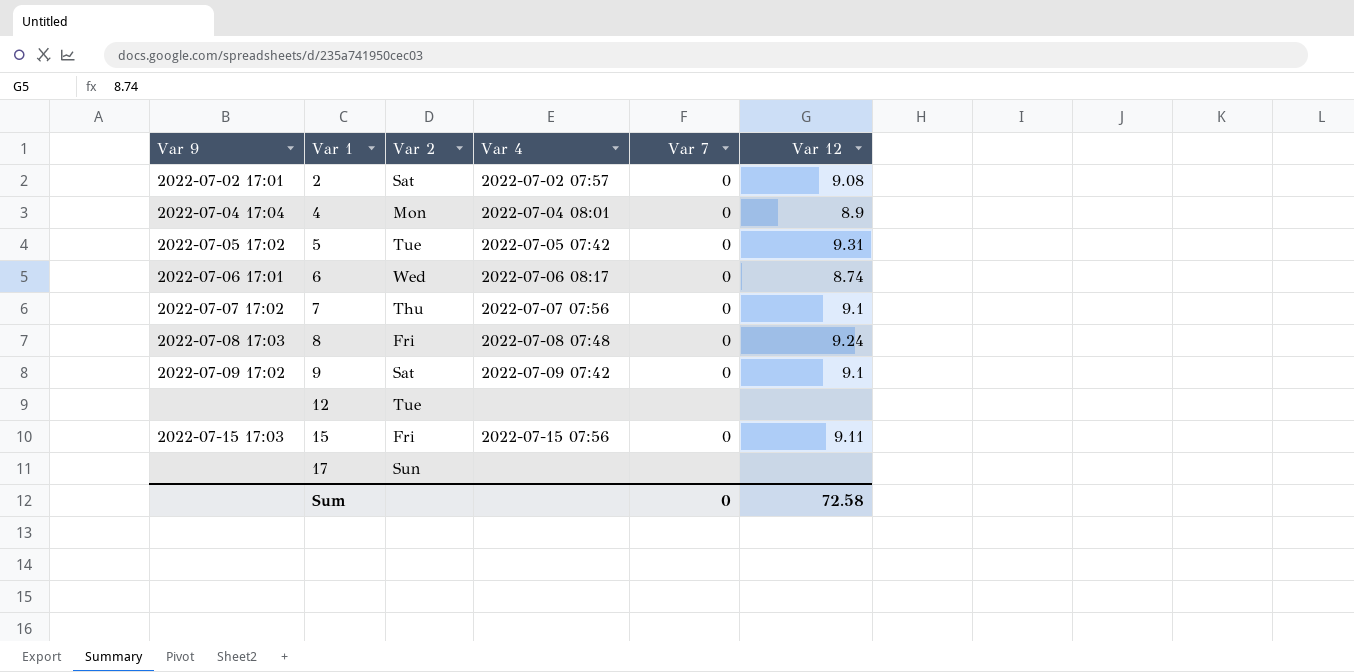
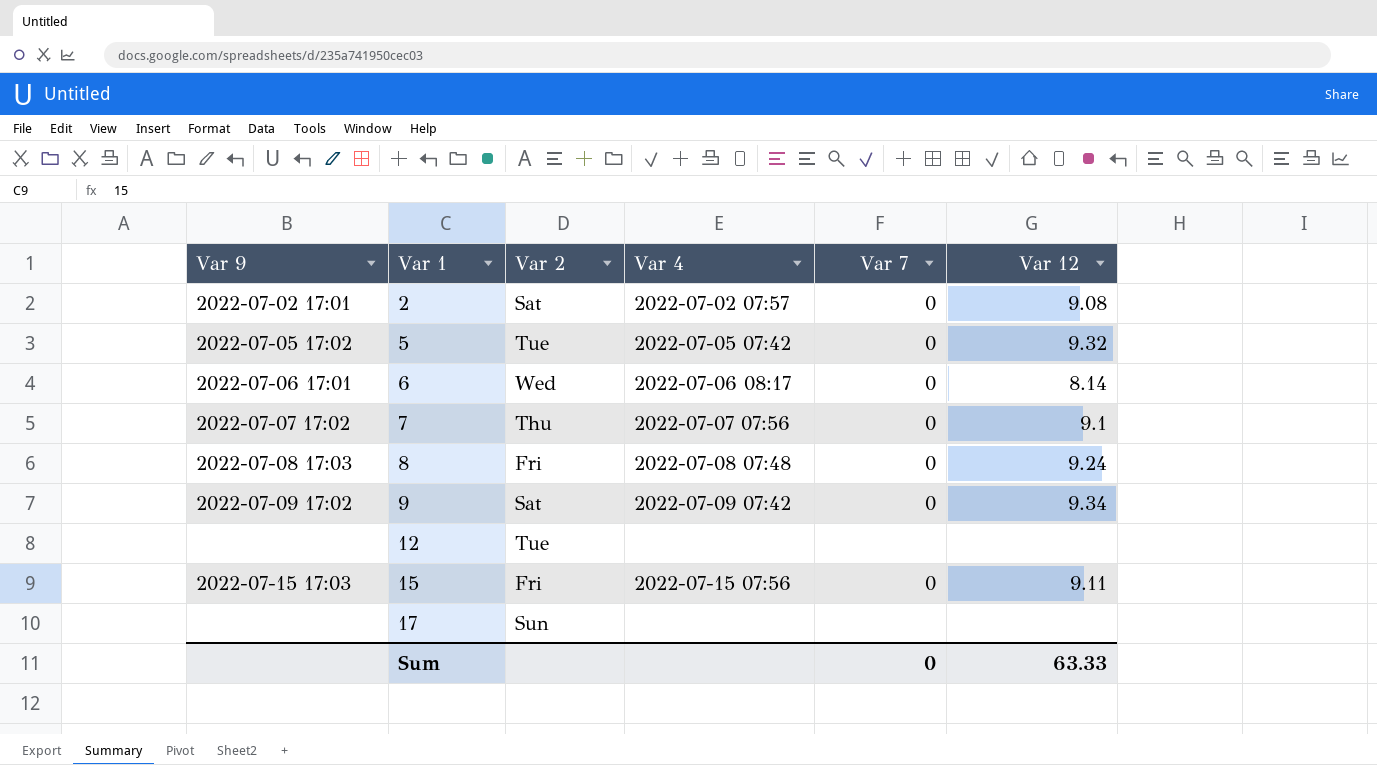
row 4: 2022-07-04 17:04 | Mon | 2022-07-04 08:01 | 0 | 8.9 -> none
5 | Var 12: 9.31 -> 9.32
6 | Var 12: 8.74 -> 8.14
9 | Var 12: 9.1 -> 9.34
Sum | Var 12: 72.58 -> 63.33

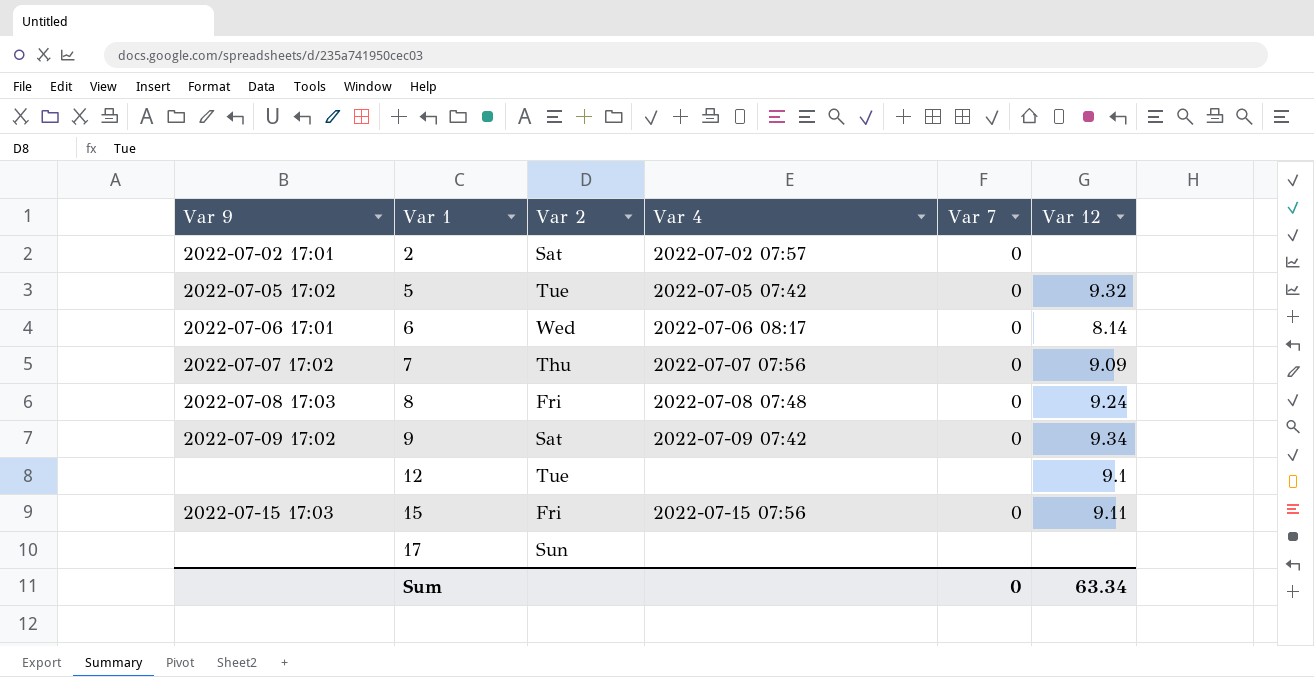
2 | Var 12: 9.08 -> none
7 | Var 12: 9.1 -> 9.09
12 | Var 12: none -> 9.1
Sum | Var 12: 63.33 -> 63.34

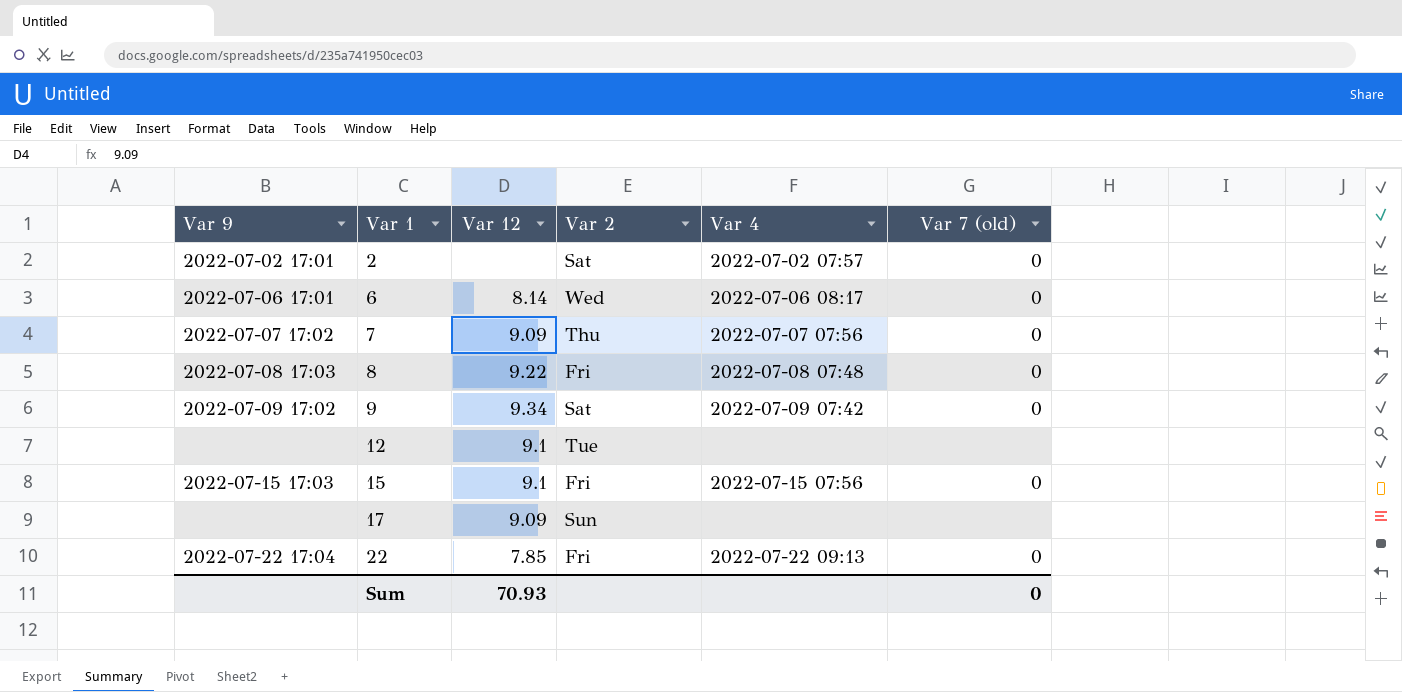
column Var 12 | position: 6 -> 3
column name: Var 7 -> Var 7 (old)
row 5: 2022-07-05 17:02 | Tue | 2022-07-05 07:42 | 0 | 9.32 -> none
8 | Var 12: 9.24 -> 9.22
15 | Var 12: 9.11 -> 9.1
17 | Var 12: none -> 9.09
row 22: none -> 2022-07-22 17:04 | 7.85 | Fri | 2022-07-22 09:13 | 0
Sum | Var 12: 63.34 -> 70.93

